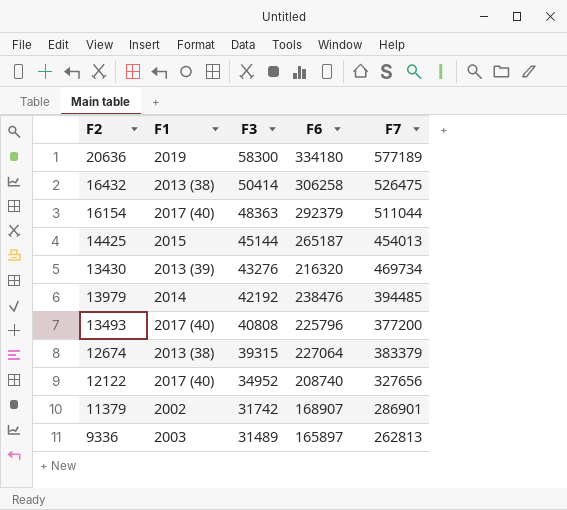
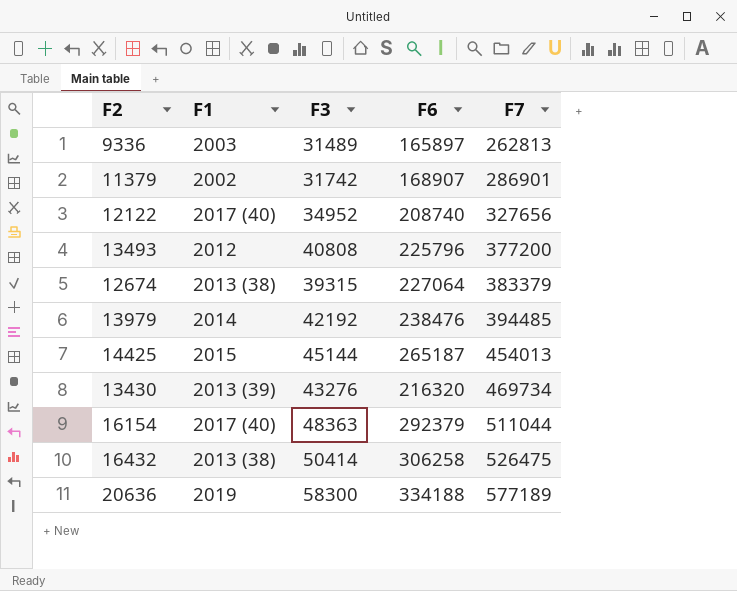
row order: F3 descending -> F7 ascending
13493 | F1: 2017 (40) -> 2012
20636 | F6: 334180 -> 334188

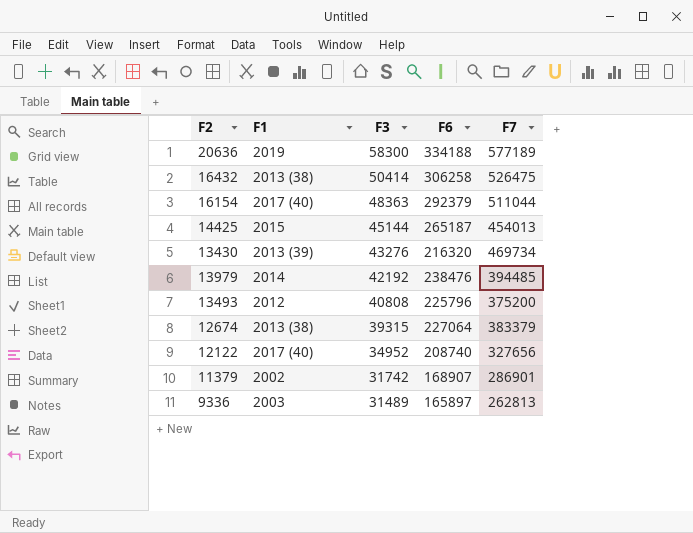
row order: F7 ascending -> F3 descending
13493 | F7: 377200 -> 375200

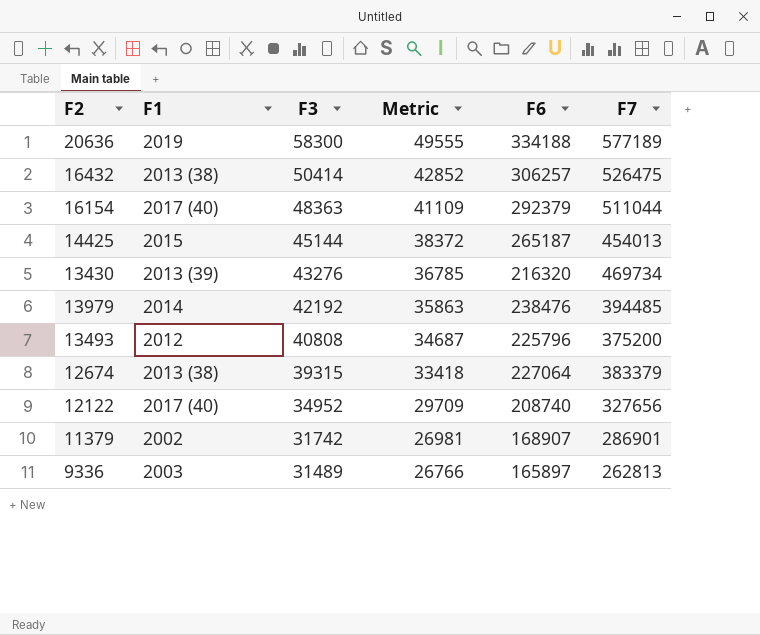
column Metric | formula: none -> [F3] * 0.85
16432 | F6: 306258 -> 306257

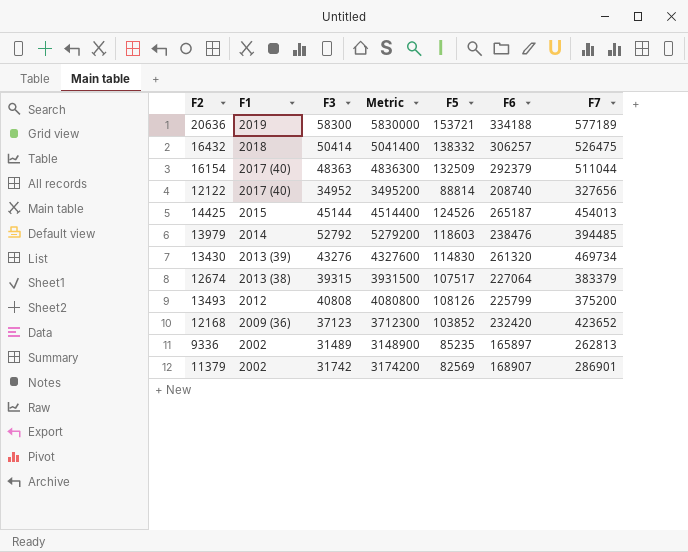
row order: F3 descending -> F1 descending
column Metric | formula: [F3] * 0.85 -> [F3] * 100
column F5 | position: none -> 5
16432 | F1: 2013 (38) -> 2018
13979 | F3: 42192 -> 52792
13430 | F6: 216320 -> 261320
13493 | F6: 225796 -> 225799
row 12168: none -> 2009 (36) | 37123 | 3712300 | 103852 | 232420 | 423652
9336 | F1: 2003 -> 2002

